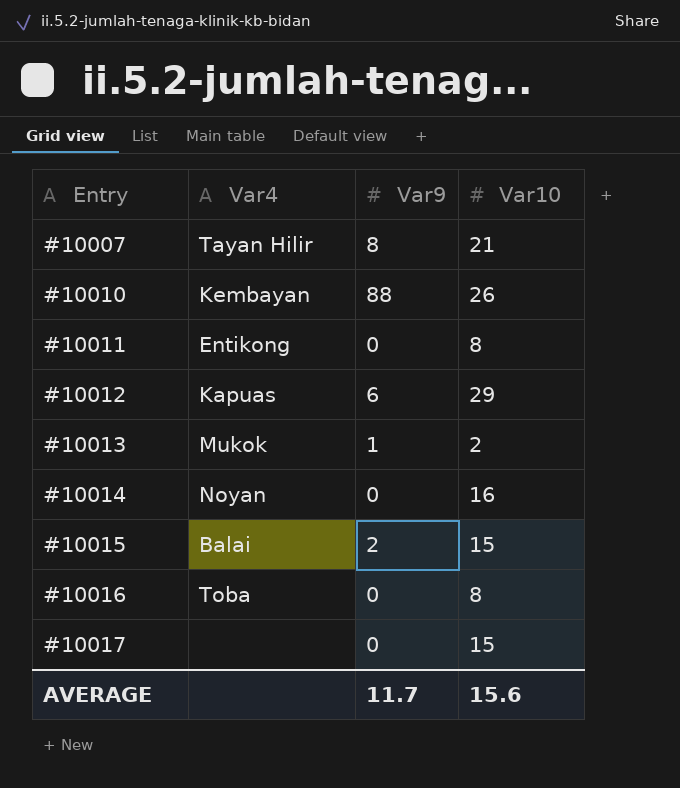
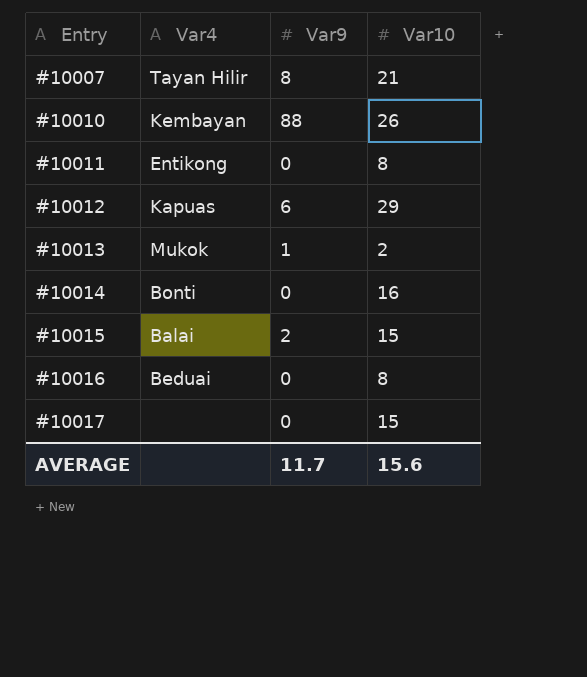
#10014 | Var4: Noyan -> Bonti
#10016 | Var4: Toba -> Beduai

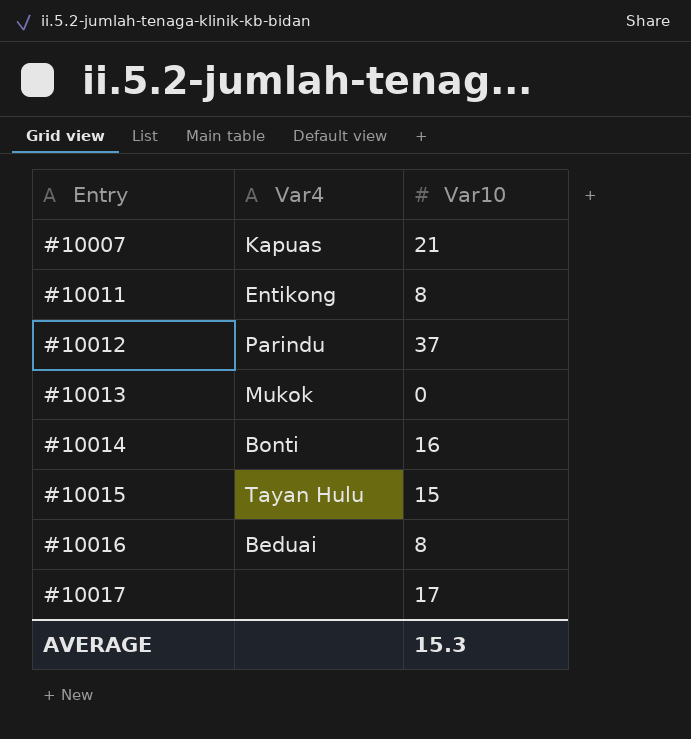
column Var9 | position: 3 -> none
row #10010: Kembayan | 88 | 26 -> none
#10007 | Var4: Tayan Hilir -> Kapuas
#10012 | Var4: Kapuas -> Parindu
#10012 | Var10: 29 -> 37
#10013 | Var10: 2 -> 0
#10015 | Var4: Balai -> Tayan Hulu
#10017 | Var10: 15 -> 17
AVERAGE | Var10: 15.6 -> 15.3

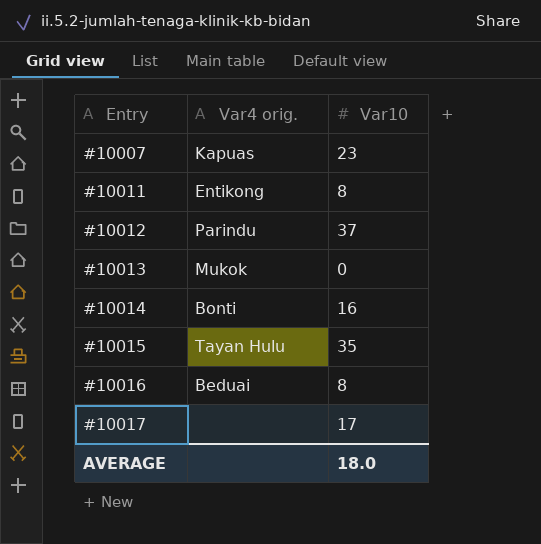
column name: Var4 -> Var4 orig.
#10007 | Var10: 21 -> 23
#10015 | Var10: 15 -> 35
AVERAGE | Var10: 15.3 -> 18.0

